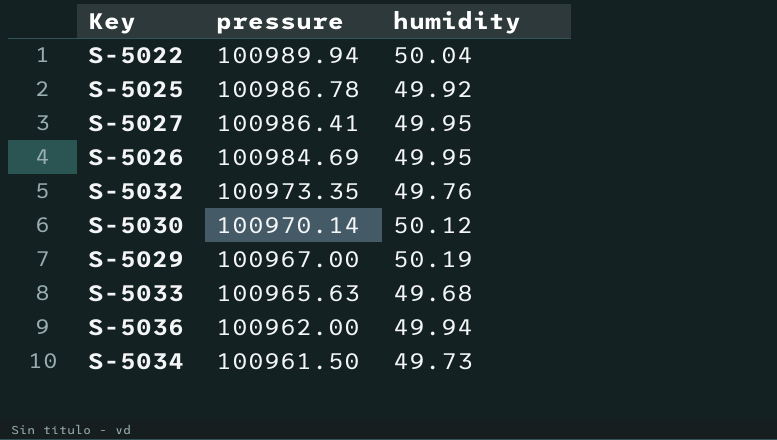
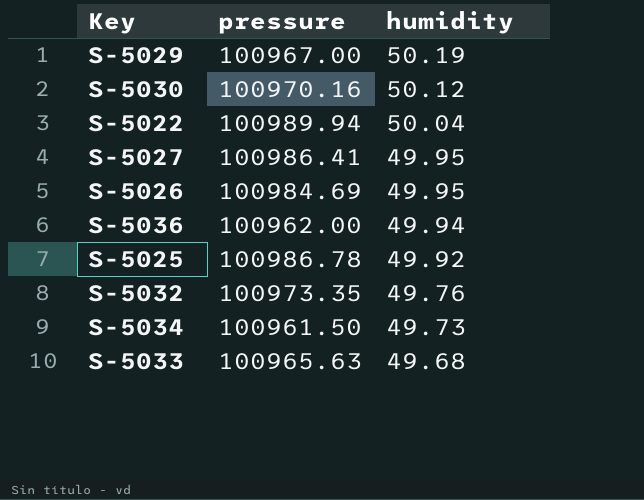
row order: pressure descending -> humidity descending
S-5030 | pressure: 100970.14 -> 100970.16

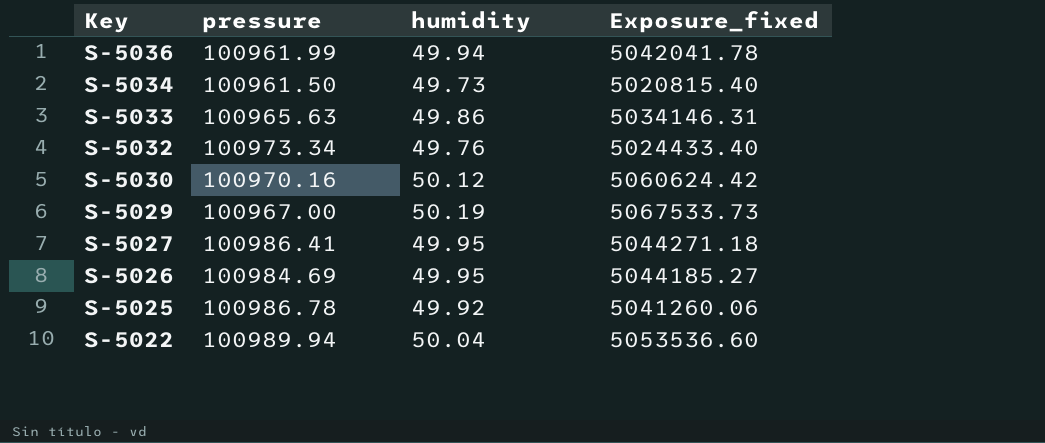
row order: humidity descending -> Key descending
column Exposure_fixed | formula: none -> [pressure] * [humidity]
S-5036 | pressure: 100962.00 -> 100961.99
S-5033 | humidity: 49.68 -> 49.86
S-5032 | pressure: 100973.35 -> 100973.34

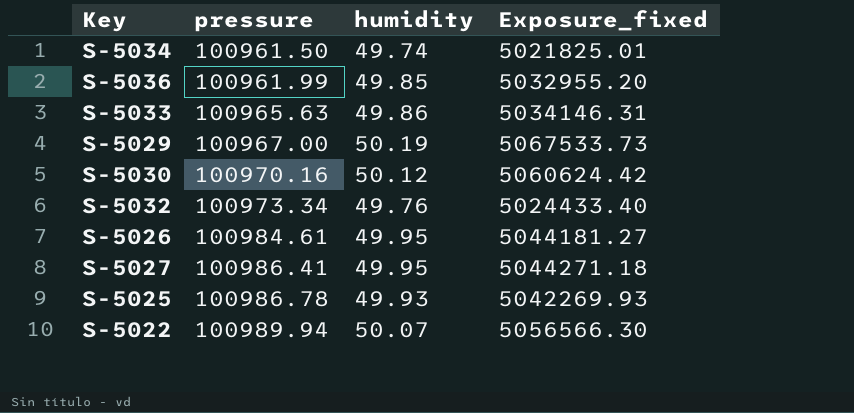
row order: Key descending -> pressure ascending
S-5034 | humidity: 49.73 -> 49.74
S-5034 | Exposure_fixed: 5020815.40 -> 5021825.01
S-5036 | humidity: 49.94 -> 49.85
S-5036 | Exposure_fixed: 5042041.78 -> 5032955.20
S-5026 | pressure: 100984.69 -> 100984.61
S-5026 | Exposure_fixed: 5044185.27 -> 5044181.27
S-5025 | humidity: 49.92 -> 49.93
S-5025 | Exposure_fixed: 5041260.06 -> 5042269.93
S-5022 | humidity: 50.04 -> 50.07
S-5022 | Exposure_fixed: 5053536.60 -> 5056566.30

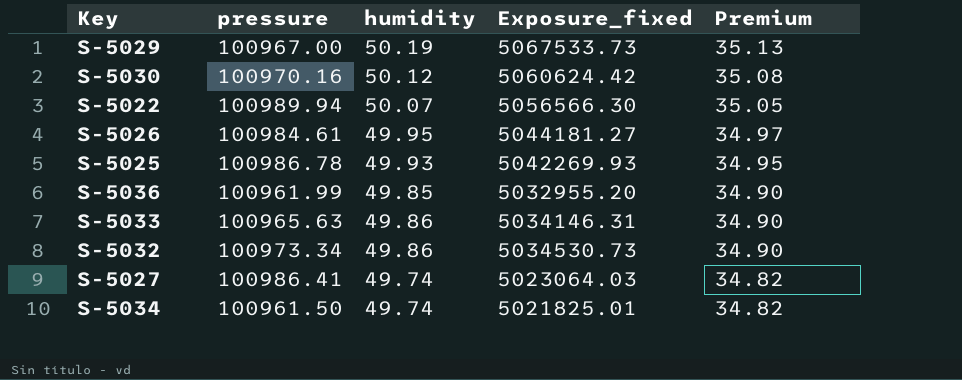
row order: pressure ascending -> Premium descending
column Premium | formula: none -> [humidity] * 0.7
S-5032 | humidity: 49.76 -> 49.86
S-5032 | Exposure_fixed: 5024433.40 -> 5034530.73
S-5027 | humidity: 49.95 -> 49.74
S-5027 | Exposure_fixed: 5044271.18 -> 5023064.03

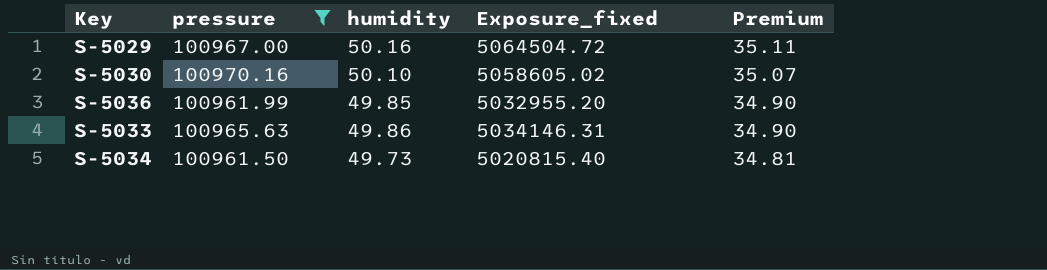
filter: none -> pressure <= 100970.16
S-5029 | humidity: 50.19 -> 50.16
S-5029 | Exposure_fixed: 5067533.73 -> 5064504.72
S-5029 | Premium: 35.13 -> 35.11
S-5030 | humidity: 50.12 -> 50.10
S-5030 | Exposure_fixed: 5060624.42 -> 5058605.02
S-5030 | Premium: 35.08 -> 35.07
S-5034 | humidity: 49.74 -> 49.73
S-5034 | Exposure_fixed: 5021825.01 -> 5020815.40
S-5034 | Premium: 34.82 -> 34.81

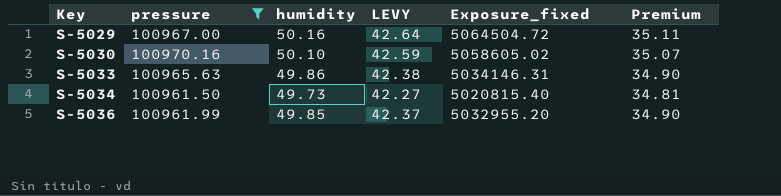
row order: Premium descending -> Key ascending
column LEVY | formula: none -> [humidity] * 0.85

